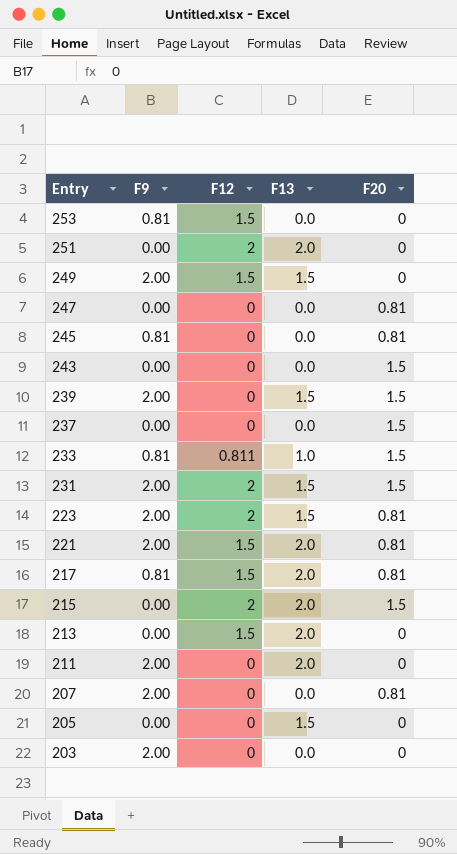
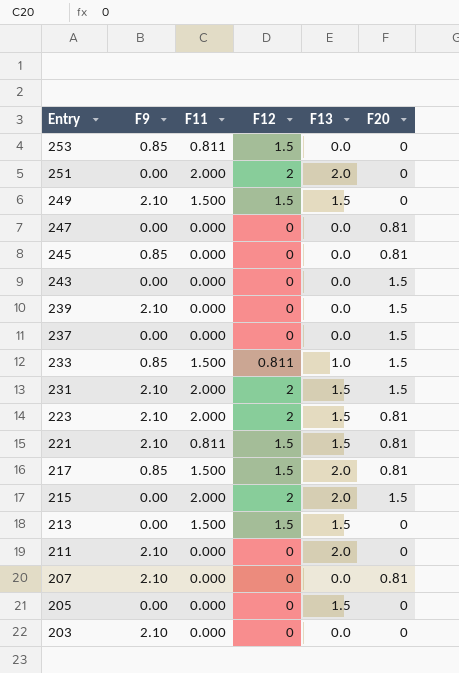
column F11 | position: none -> 3
253 | F9: 0.81 -> 0.85
249 | F9: 2.00 -> 2.10
245 | F9: 0.81 -> 0.85
239 | F9: 2.00 -> 2.10
239 | F13: 1.5 -> 0.0
233 | F9: 0.81 -> 0.85
231 | F9: 2.00 -> 2.10
223 | F9: 2.00 -> 2.10
221 | F9: 2.00 -> 2.10
221 | F13: 2.0 -> 1.5
217 | F9: 0.81 -> 0.85
213 | F13: 2.0 -> 1.5
211 | F9: 2.00 -> 2.10
207 | F9: 2.00 -> 2.10
203 | F9: 2.00 -> 2.10

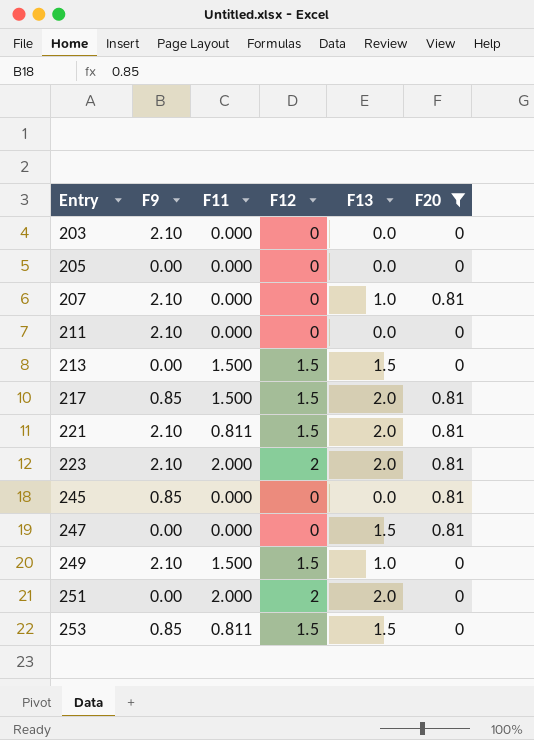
filter: none -> F20 != 1.5
row order: Entry descending -> Entry ascending
205 | F13: 1.5 -> 0.0
207 | F13: 0.0 -> 1.0
211 | F13: 2.0 -> 0.0
221 | F13: 1.5 -> 2.0
223 | F13: 1.5 -> 2.0
247 | F13: 0.0 -> 1.5
249 | F13: 1.5 -> 1.0
253 | F13: 0.0 -> 1.5

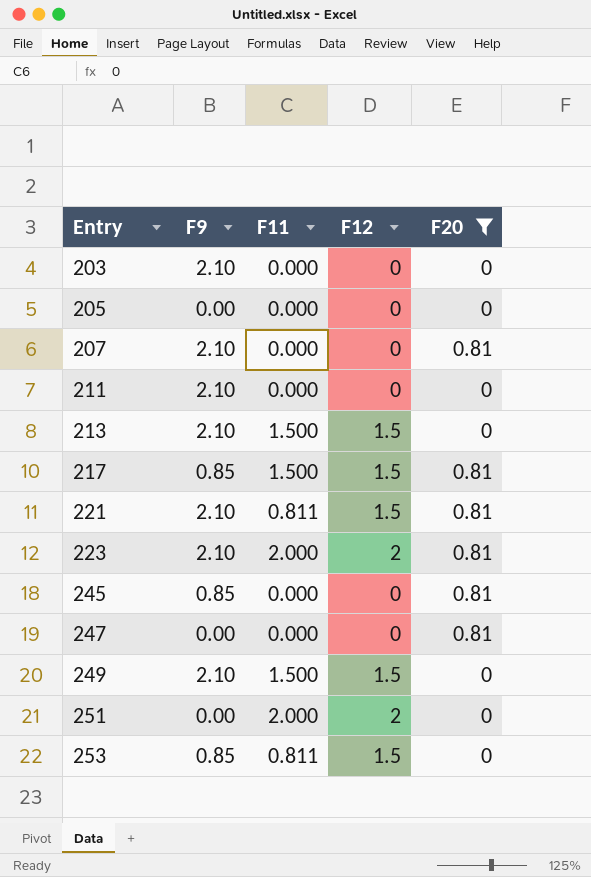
column F13 | position: 5 -> none
213 | F9: 0.00 -> 2.10

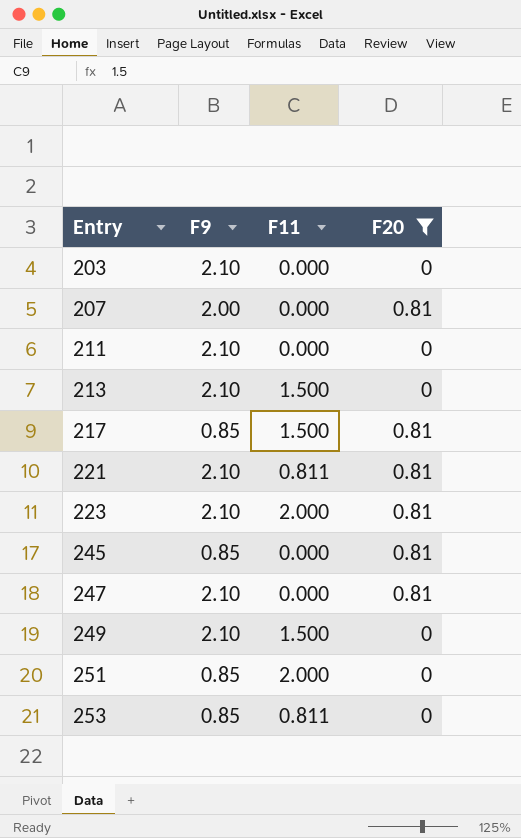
column F12 | position: 4 -> none
row 205: 0.00 | 0.000 | 0 | 0 -> none
207 | F9: 2.10 -> 2.00
247 | F9: 0.00 -> 2.10
251 | F9: 0.00 -> 0.85

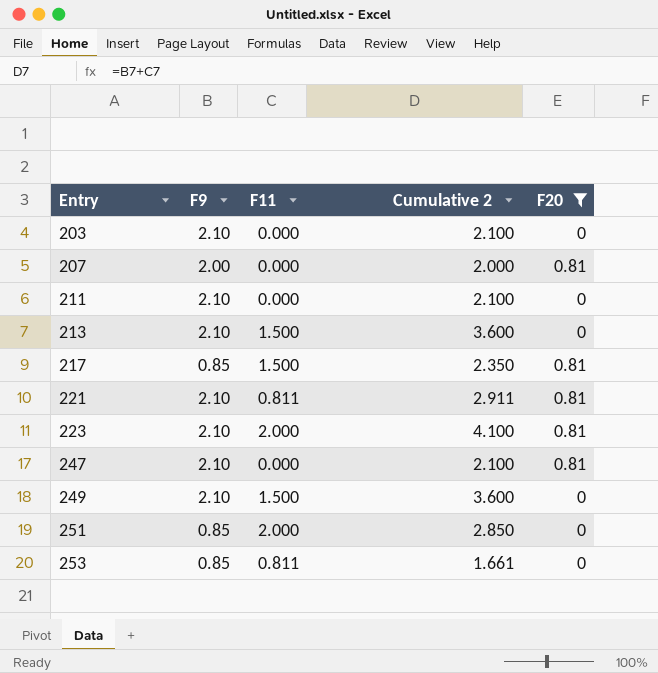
column Cumulative 2 | formula: none -> [F9] + [F11]
row 245: 0.85 | 0.000 | 0.81 -> none

